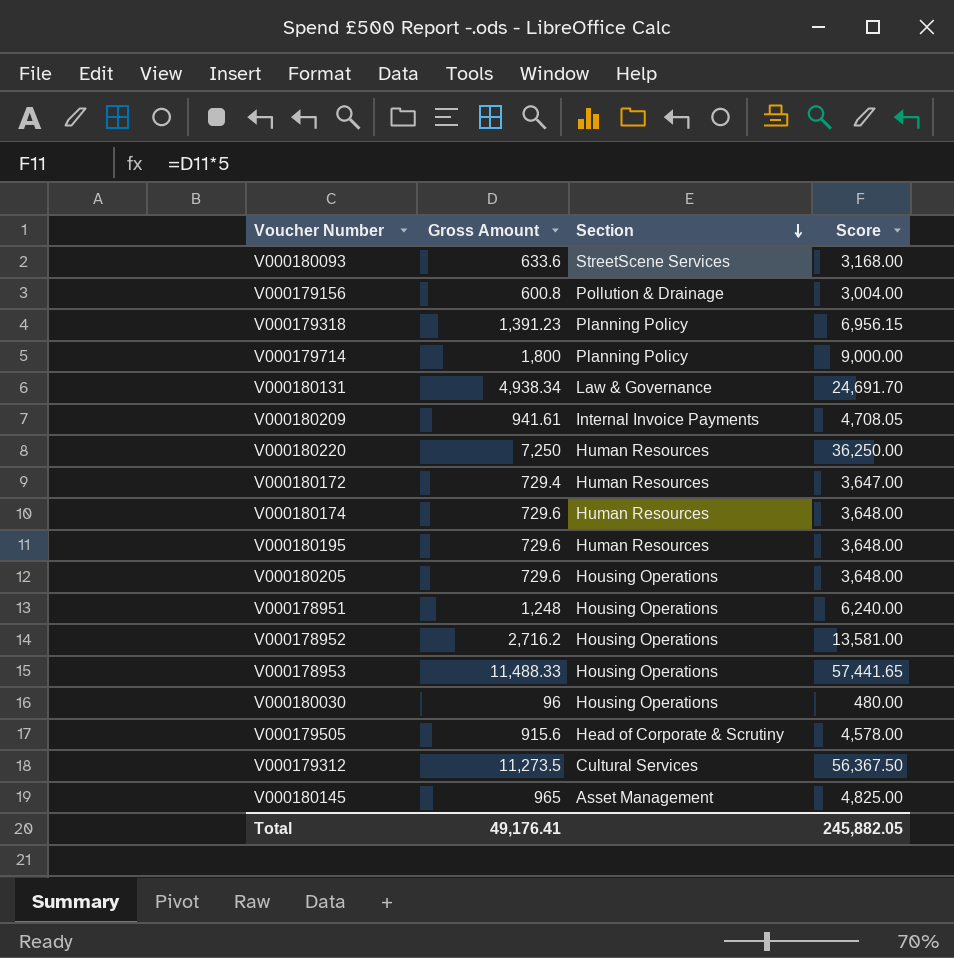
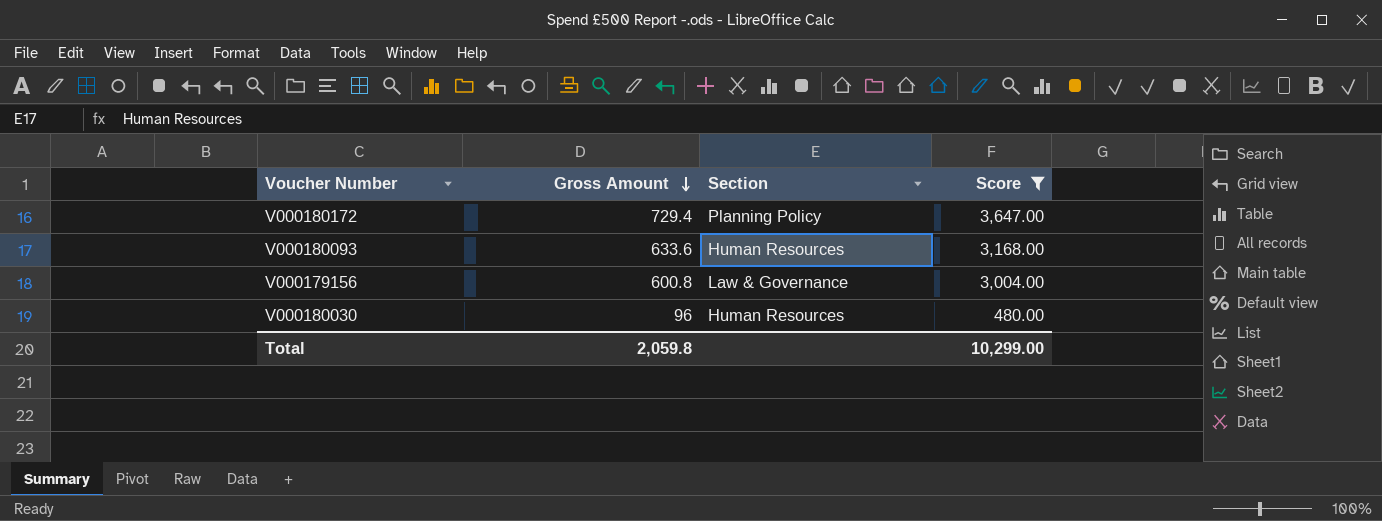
filter: none -> Score <= 3,647.00
row order: Section descending -> Gross Amount descending
V000180172 | Section: Human Resources -> Planning Policy
V000180093 | Section: StreetScene Services -> Human Resources
V000179156 | Section: Pollution & Drainage -> Law & Governance
V000180030 | Section: Housing Operations -> Human Resources
Total | Gross Amount: 49,176.41 -> 2,059.8
Total | Score: 245,882.05 -> 10,299.00

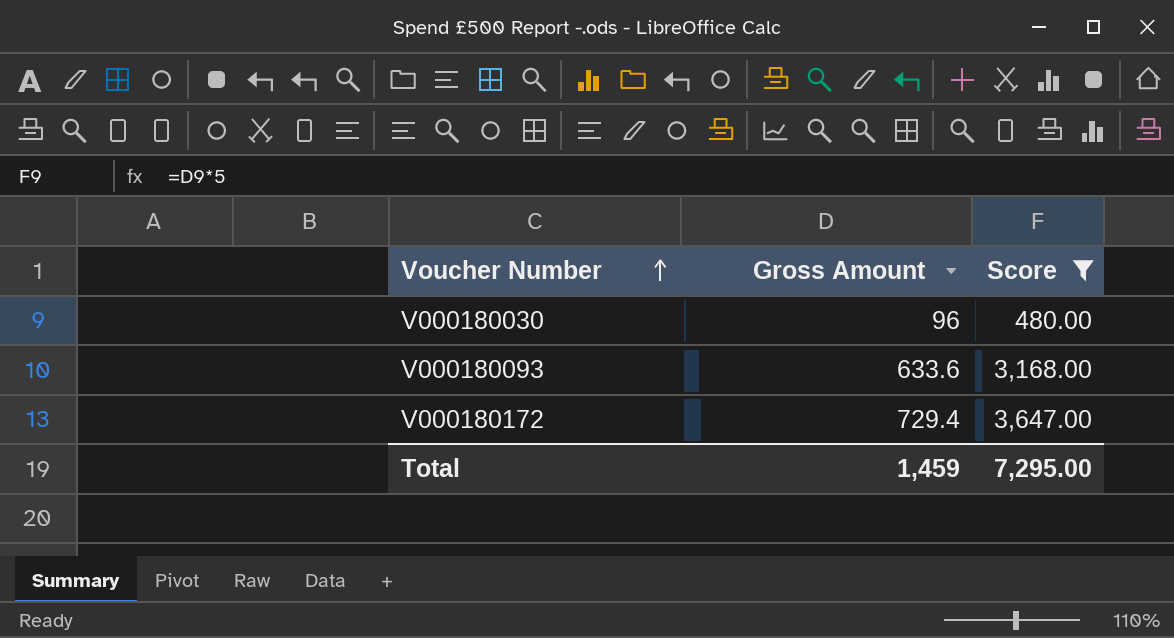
row order: Gross Amount descending -> Voucher Number ascending
column Section | position: 3 -> none
row V000179156: 600.8 | Law & Governance | 3,004.00 -> none
Total | Gross Amount: 2,059.8 -> 1,459
Total | Score: 10,299.00 -> 7,295.00

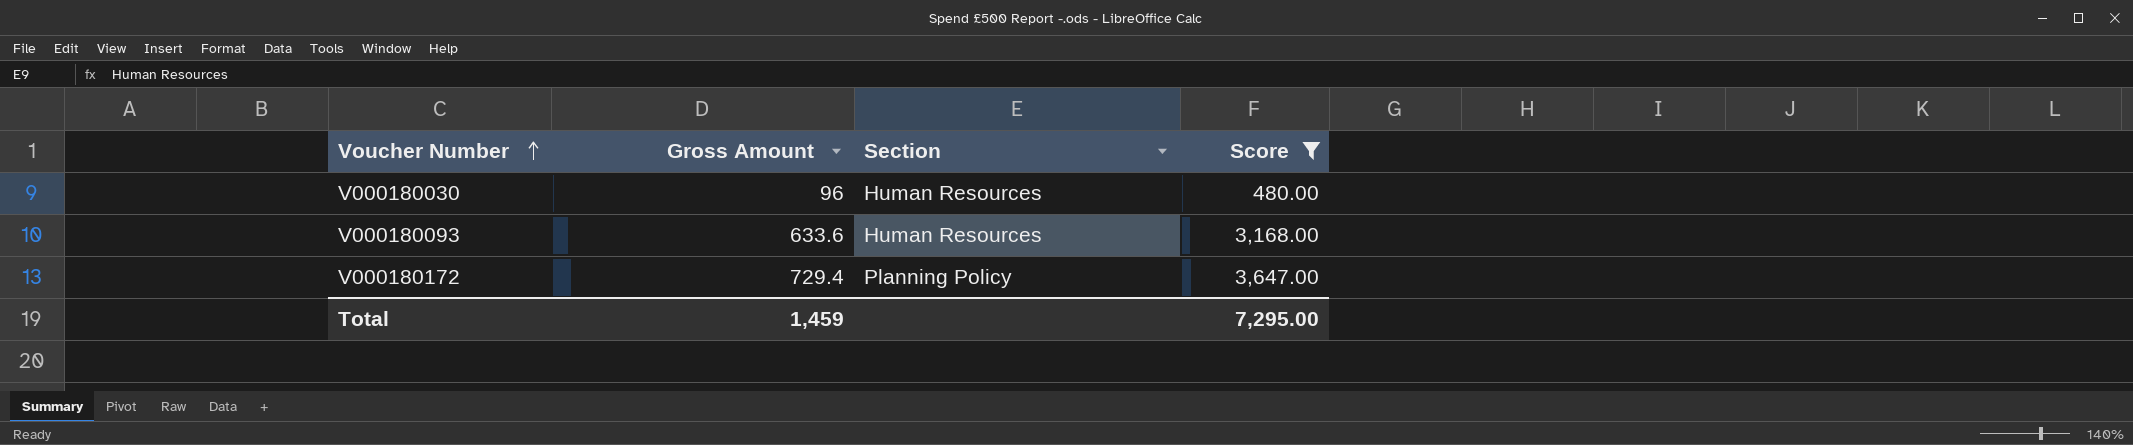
column Section | position: none -> 3

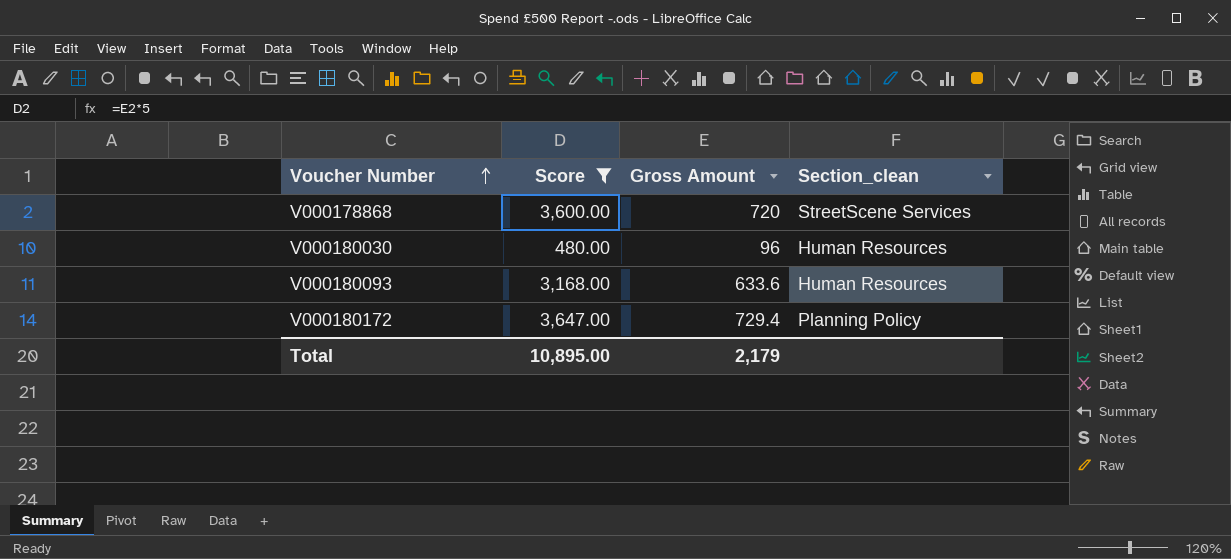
column Score | position: 4 -> 2
column name: Section -> Section_clean
row V000178868: none -> 3,600.00 | 720 | StreetScene Services
Total | Score: 7,295.00 -> 10,895.00
Total | Gross Amount: 1,459 -> 2,179

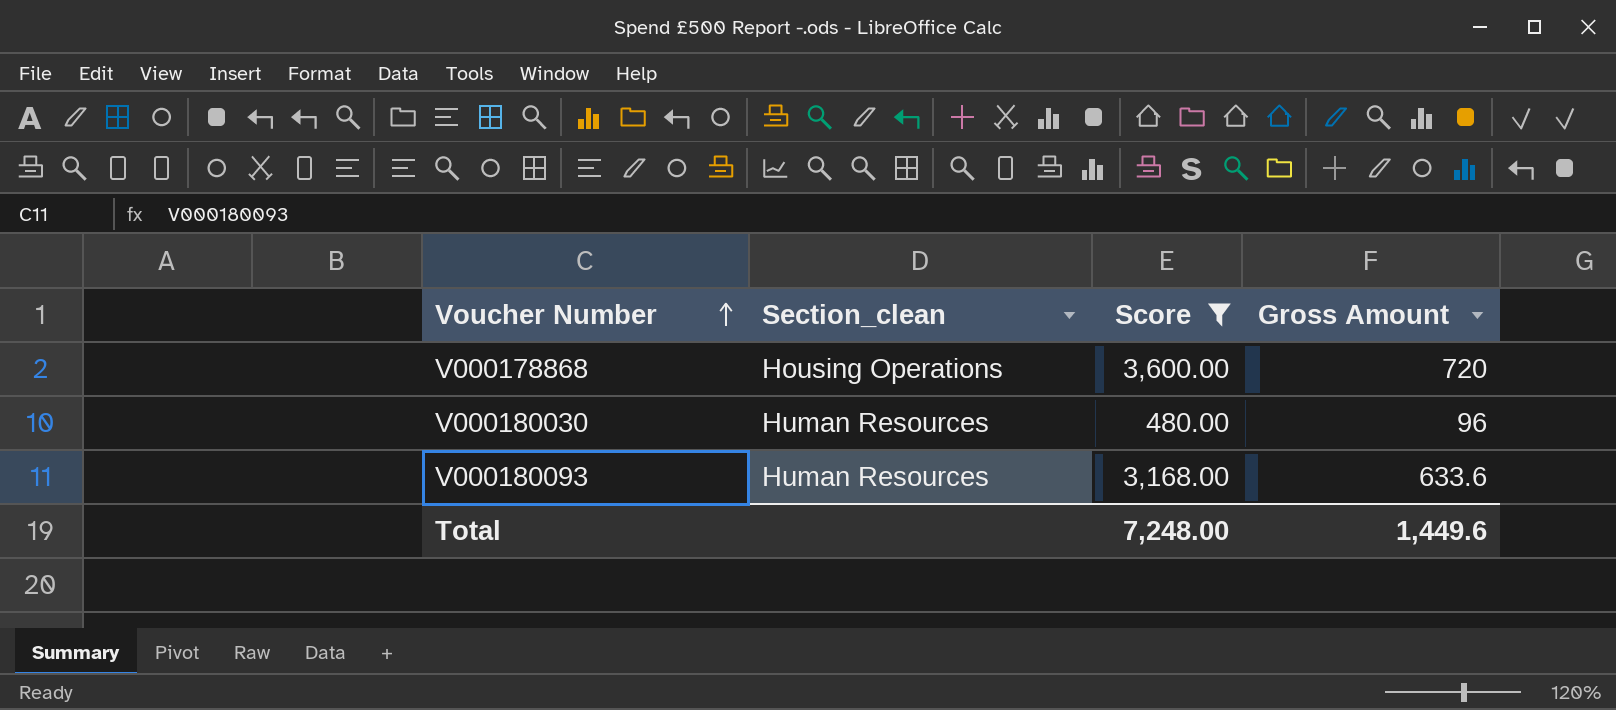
column Section_clean | position: 4 -> 2
row V000180172: 3,647.00 | 729.4 | Planning Policy -> none
V000178868 | Section_clean: StreetScene Services -> Housing Operations
Total | Score: 10,895.00 -> 7,248.00
Total | Gross Amount: 2,179 -> 1,449.6

